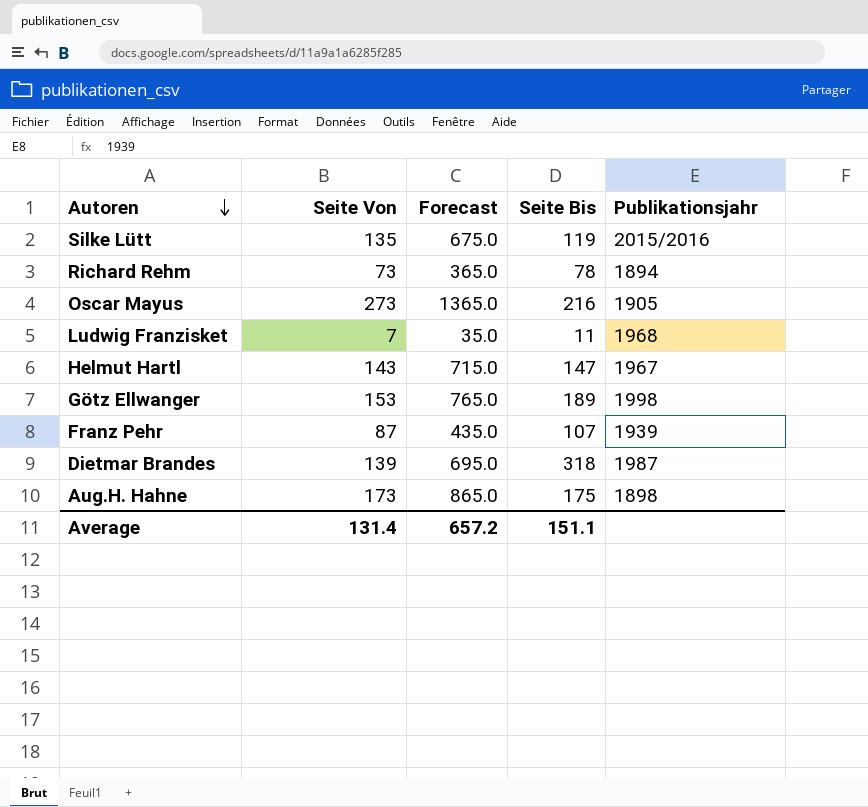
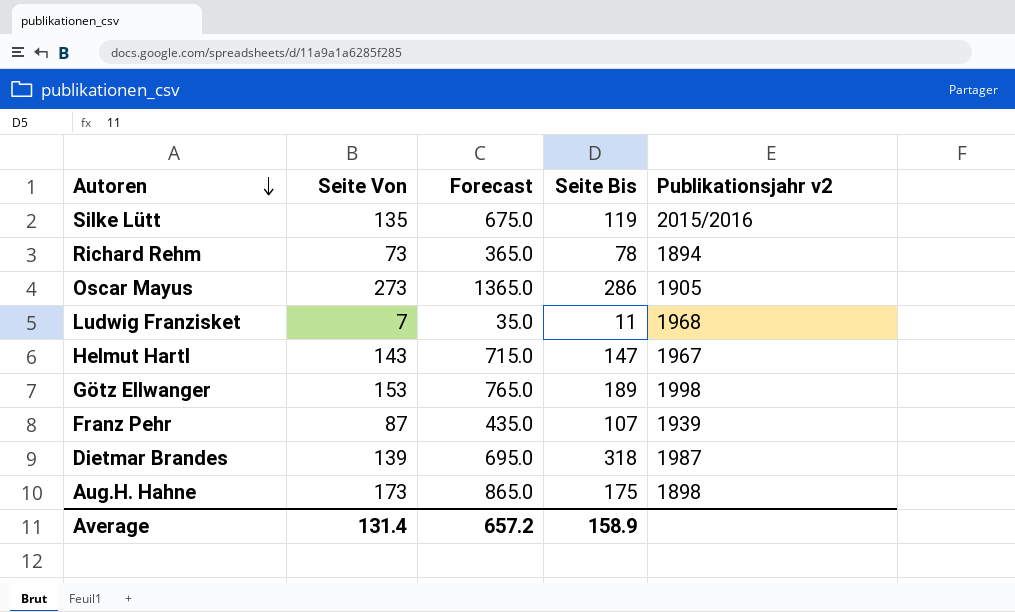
column name: Publikationsjahr -> Publikationsjahr v2
Oscar Mayus | Seite Bis: 216 -> 286
Average | Seite Bis: 151.1 -> 158.9

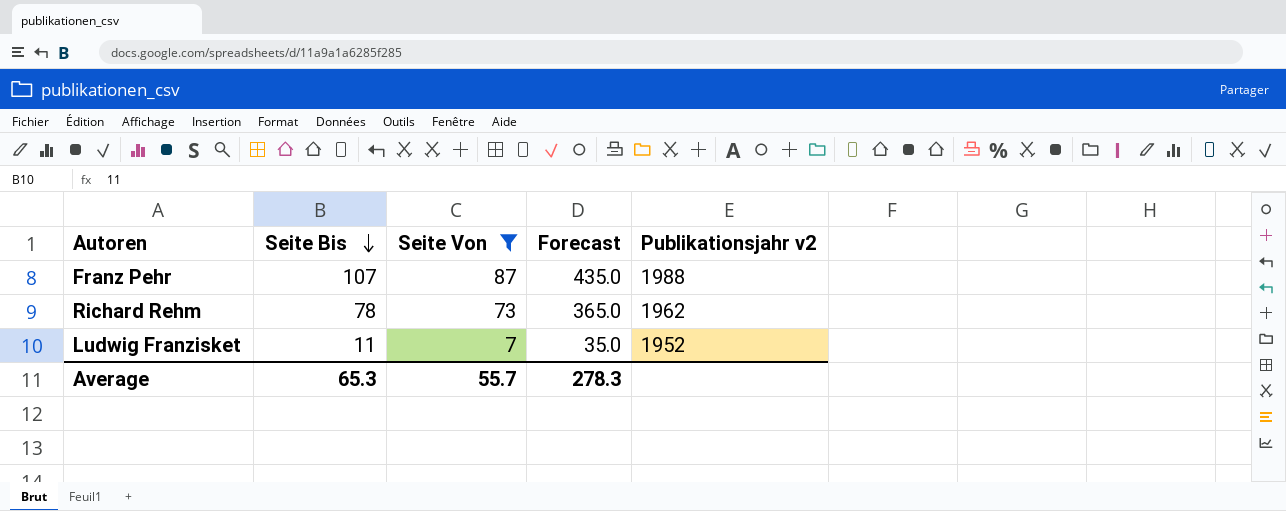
filter: none -> Seite Von <= 87
row order: Autoren descending -> Seite Bis descending
column Seite Bis | position: 4 -> 2
Franz Pehr | Publikationsjahr v2: 1939 -> 1988
Richard Rehm | Publikationsjahr v2: 1894 -> 1962
Ludwig Franzisket | Publikationsjahr v2: 1968 -> 1952
Average | Seite Bis: 158.9 -> 65.3
Average | Seite Von: 131.4 -> 55.7
Average | Forecast: 657.2 -> 278.3

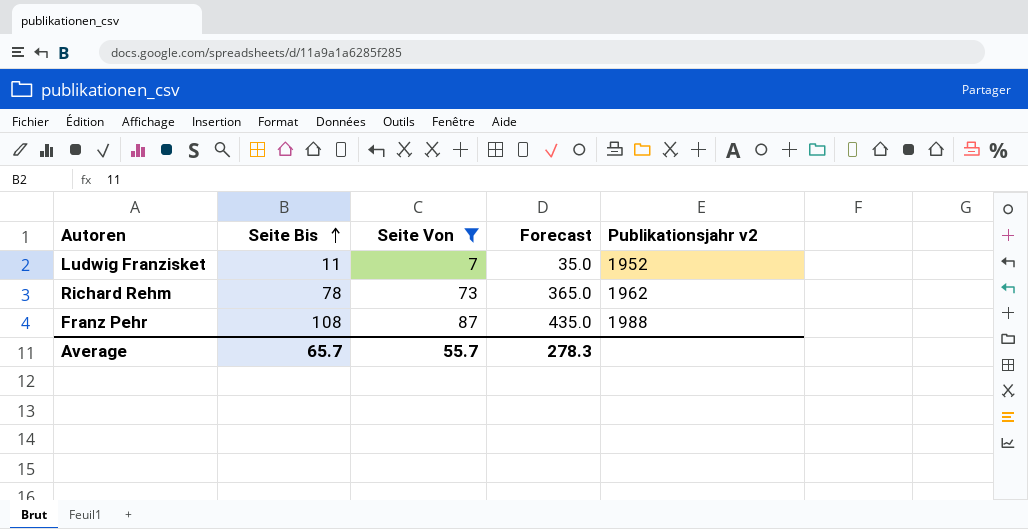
row order: Seite Bis descending -> Seite Bis ascending
Franz Pehr | Seite Bis: 107 -> 108
Average | Seite Bis: 65.3 -> 65.7

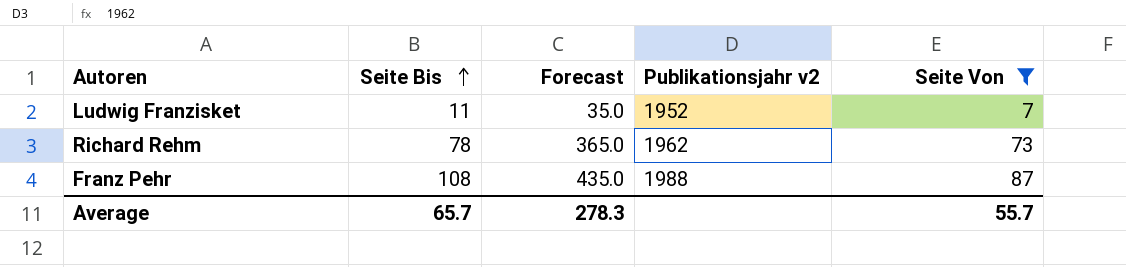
column Seite Von | position: 3 -> 5

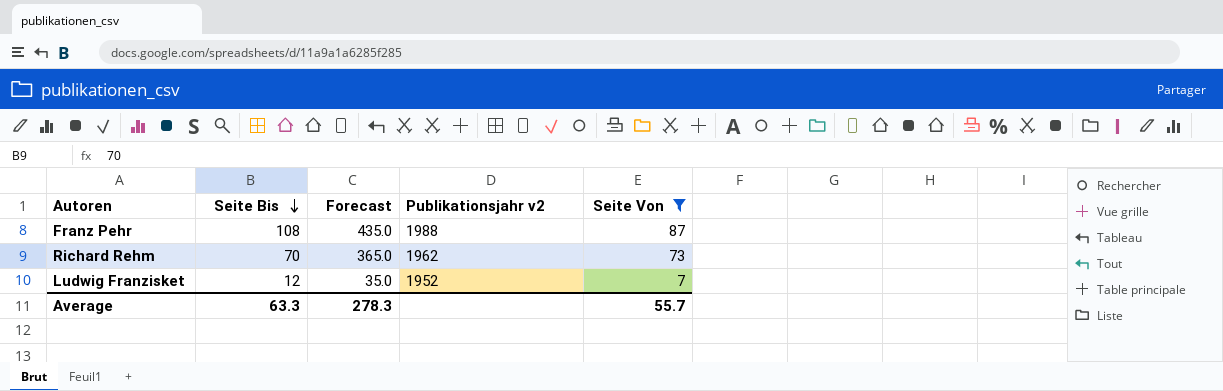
row order: Seite Bis ascending -> Seite Bis descending
Richard Rehm | Seite Bis: 78 -> 70
Ludwig Franzisket | Seite Bis: 11 -> 12
Average | Seite Bis: 65.7 -> 63.3

